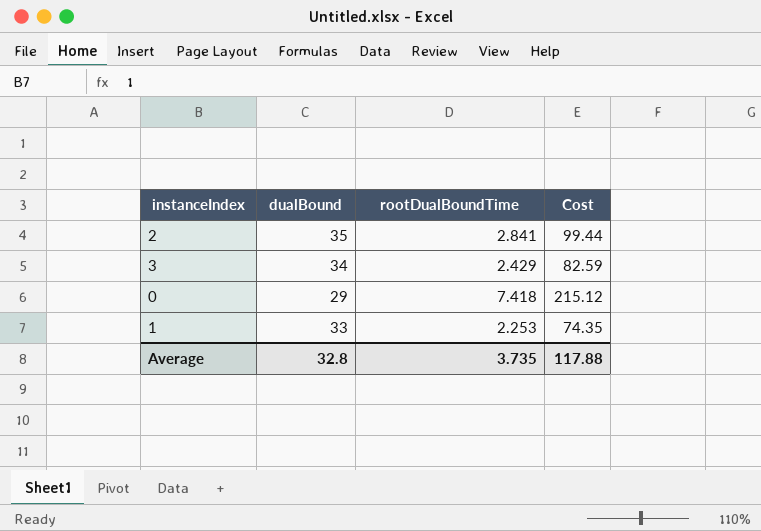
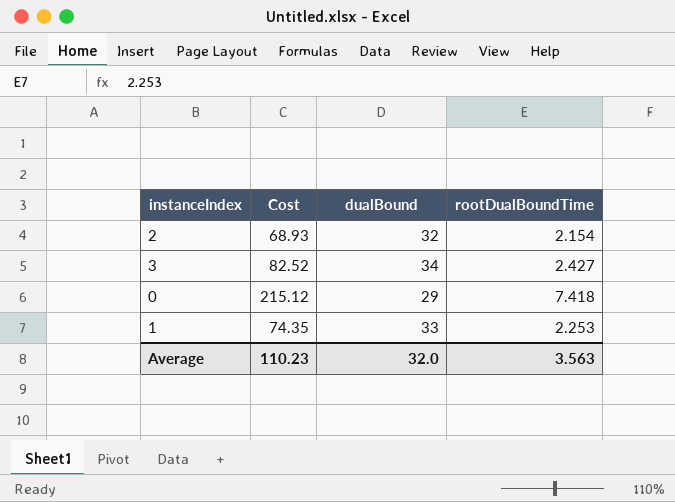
column Cost | position: 4 -> 2
2 | Cost: 99.44 -> 68.93
2 | dualBound: 35 -> 32
2 | rootDualBoundTime: 2.841 -> 2.154
3 | Cost: 82.59 -> 82.52
3 | rootDualBoundTime: 2.429 -> 2.427
Average | Cost: 117.88 -> 110.23
Average | dualBound: 32.8 -> 32.0
Average | rootDualBoundTime: 3.735 -> 3.563

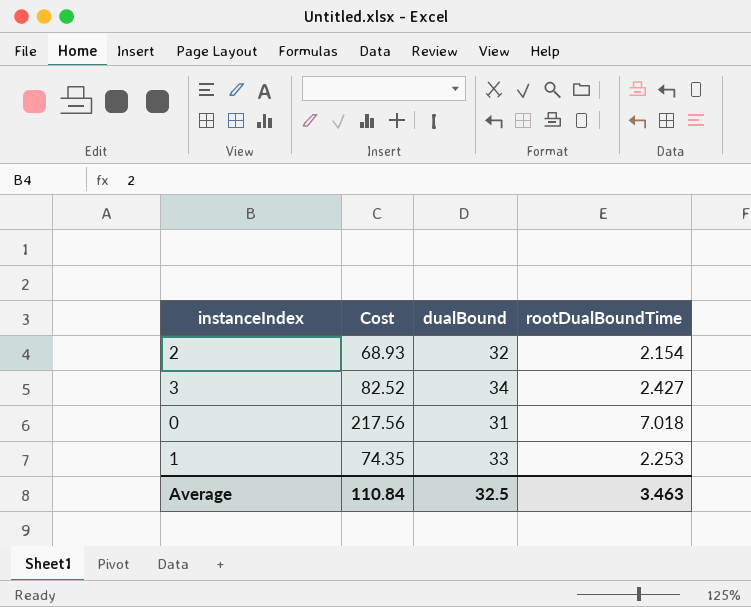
0 | Cost: 215.12 -> 217.56
0 | dualBound: 29 -> 31
0 | rootDualBoundTime: 7.418 -> 7.018
Average | Cost: 110.23 -> 110.84
Average | dualBound: 32.0 -> 32.5
Average | rootDualBoundTime: 3.563 -> 3.463

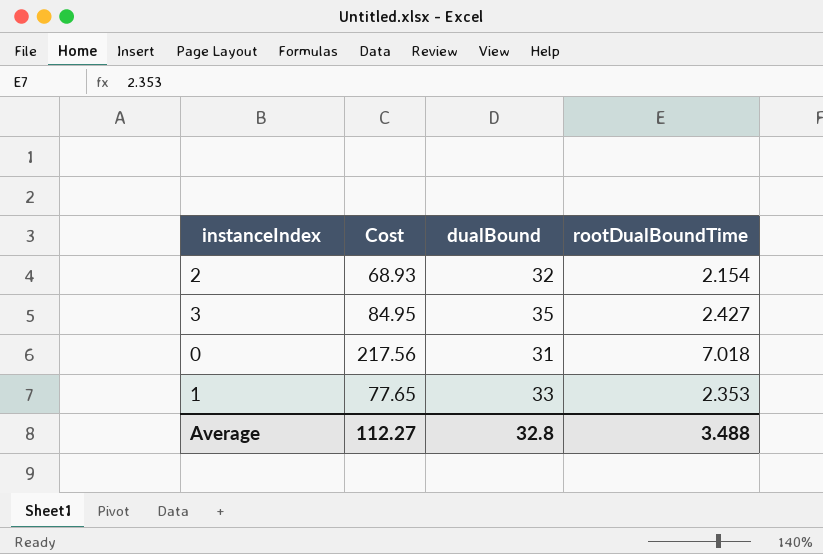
3 | Cost: 82.52 -> 84.95
3 | dualBound: 34 -> 35
1 | Cost: 74.35 -> 77.65
1 | rootDualBoundTime: 2.253 -> 2.353
Average | Cost: 110.84 -> 112.27
Average | dualBound: 32.5 -> 32.8
Average | rootDualBoundTime: 3.463 -> 3.488

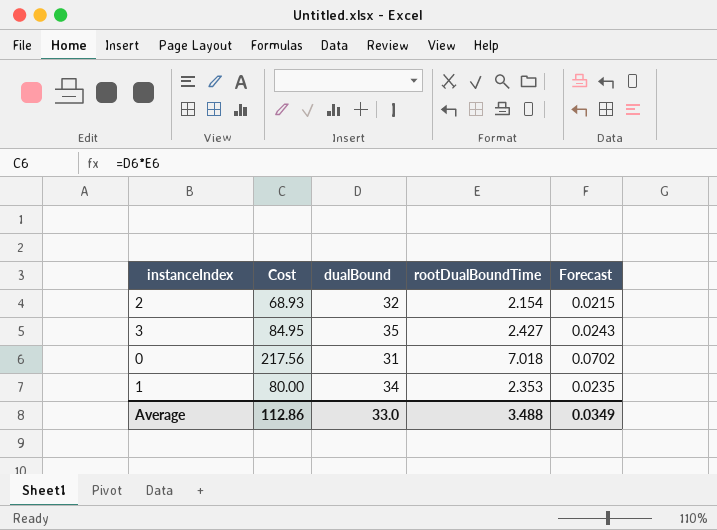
column Forecast | formula: none -> [rootDualBoundTime] * 0.01
1 | Cost: 77.65 -> 80.00
1 | dualBound: 33 -> 34
Average | Cost: 112.27 -> 112.86
Average | dualBound: 32.8 -> 33.0

